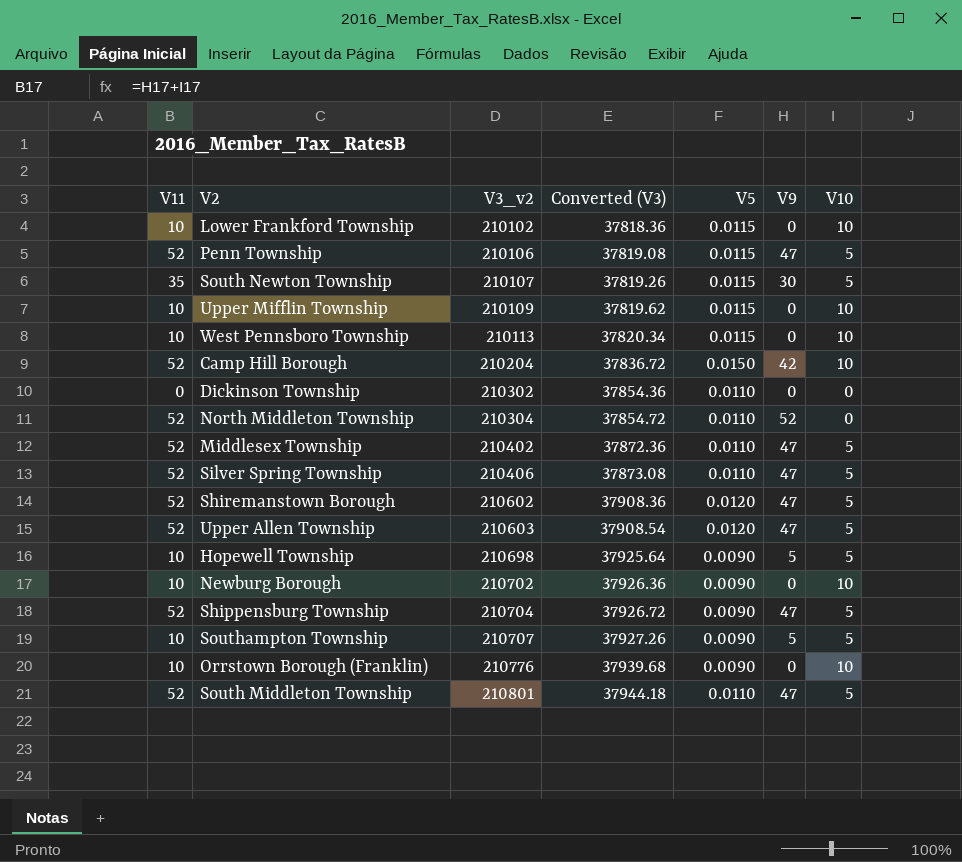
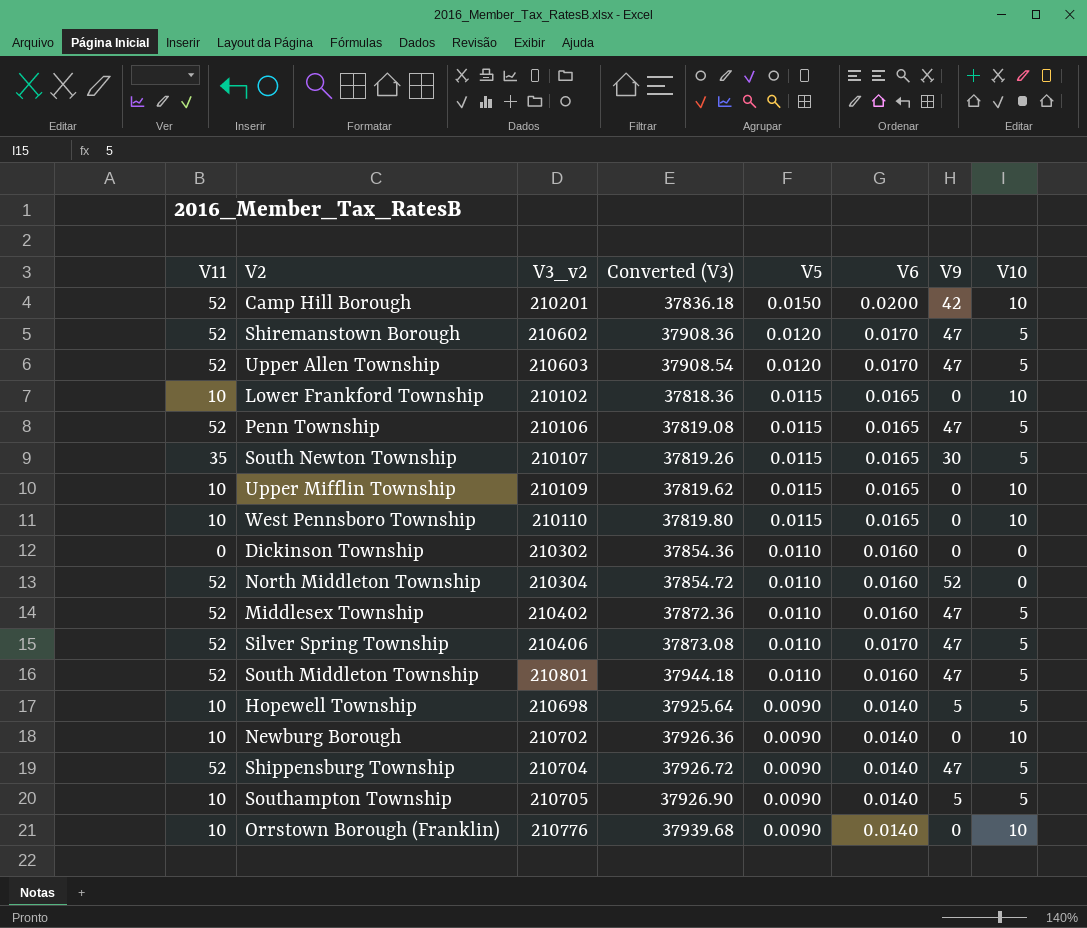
row order: V3_v2 ascending -> V5 descending
column V6 | position: none -> 6
Camp Hill Borough | V3_v2: 210204 -> 210201
Camp Hill Borough | Converted (V3): 37836.72 -> 37836.18
West Pennsboro Township | V3_v2: 210113 -> 210110
West Pennsboro Township | Converted (V3): 37820.34 -> 37819.80
Southampton Township | V3_v2: 210707 -> 210705
Southampton Township | Converted (V3): 37927.26 -> 37926.90

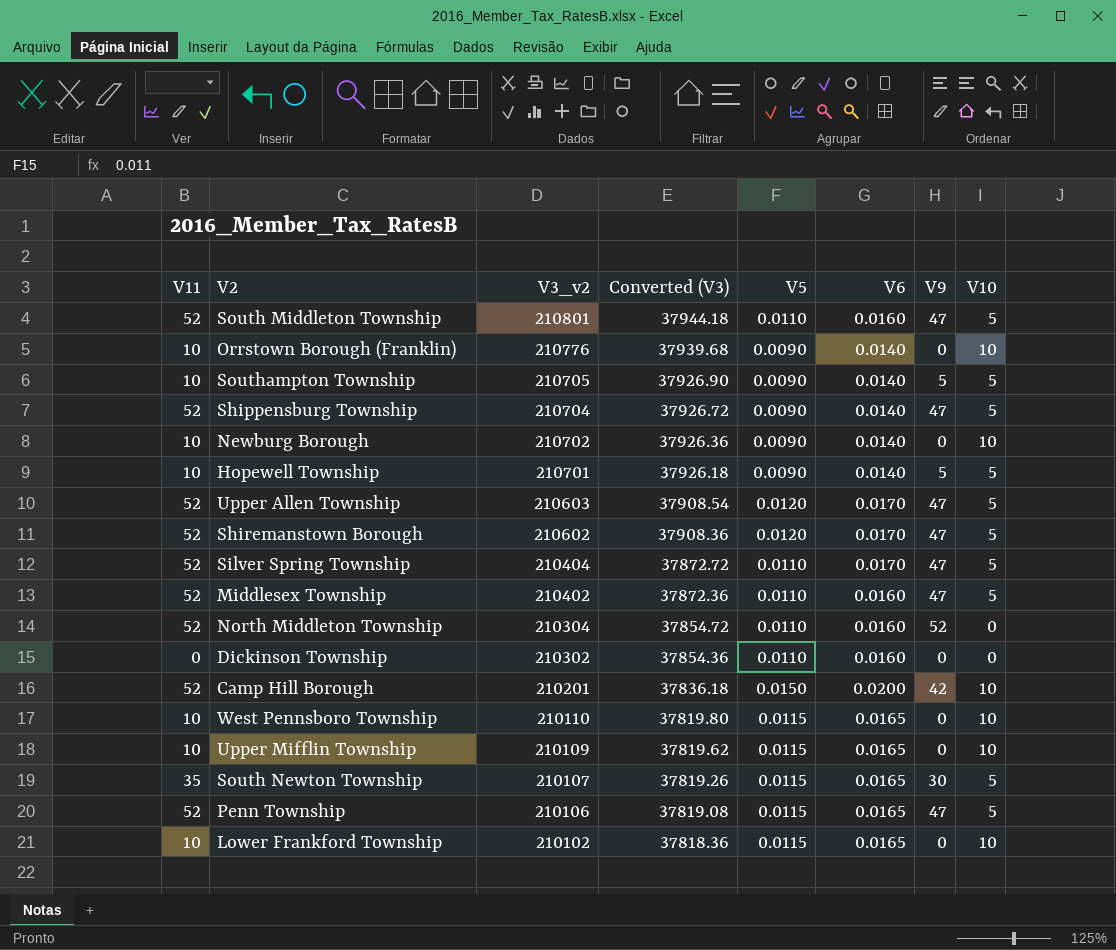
row order: V5 descending -> V3_v2 descending
Hopewell Township | V3_v2: 210698 -> 210701
Hopewell Township | Converted (V3): 37925.64 -> 37926.18
Silver Spring Township | V3_v2: 210406 -> 210404
Silver Spring Township | Converted (V3): 37873.08 -> 37872.72

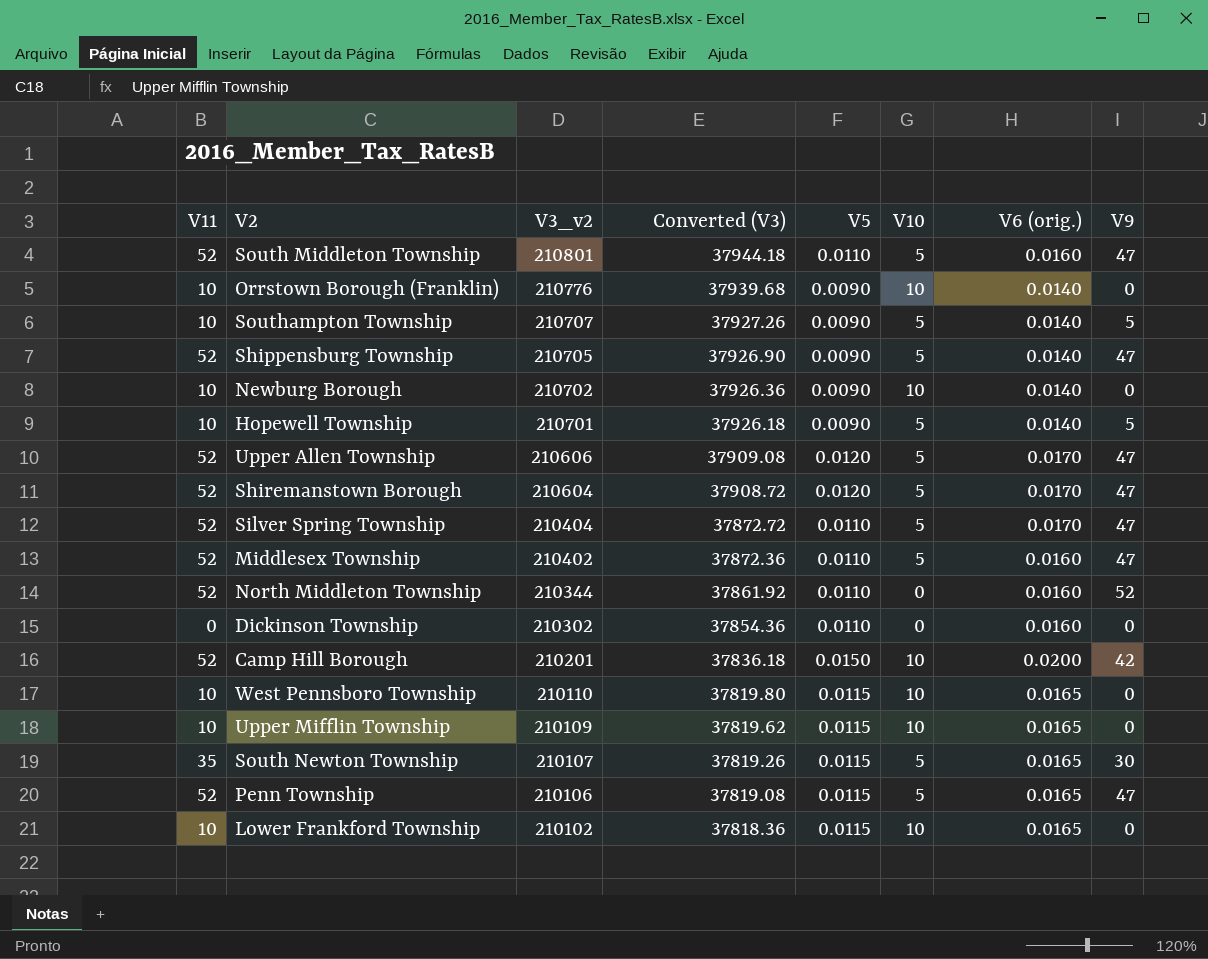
column V10 | position: 8 -> 6
column name: V6 -> V6 (orig.)
Southampton Township | V3_v2: 210705 -> 210707
Southampton Township | Converted (V3): 37926.90 -> 37927.26
Shippensburg Township | V3_v2: 210704 -> 210705
Shippensburg Township | Converted (V3): 37926.72 -> 37926.90
Upper Allen Township | V3_v2: 210603 -> 210606
Upper Allen Township | Converted (V3): 37908.54 -> 37909.08
Shiremanstown Borough | V3_v2: 210602 -> 210604
Shiremanstown Borough | Converted (V3): 37908.36 -> 37908.72
North Middleton Township | V3_v2: 210304 -> 210344
North Middleton Township | Converted (V3): 37854.72 -> 37861.92

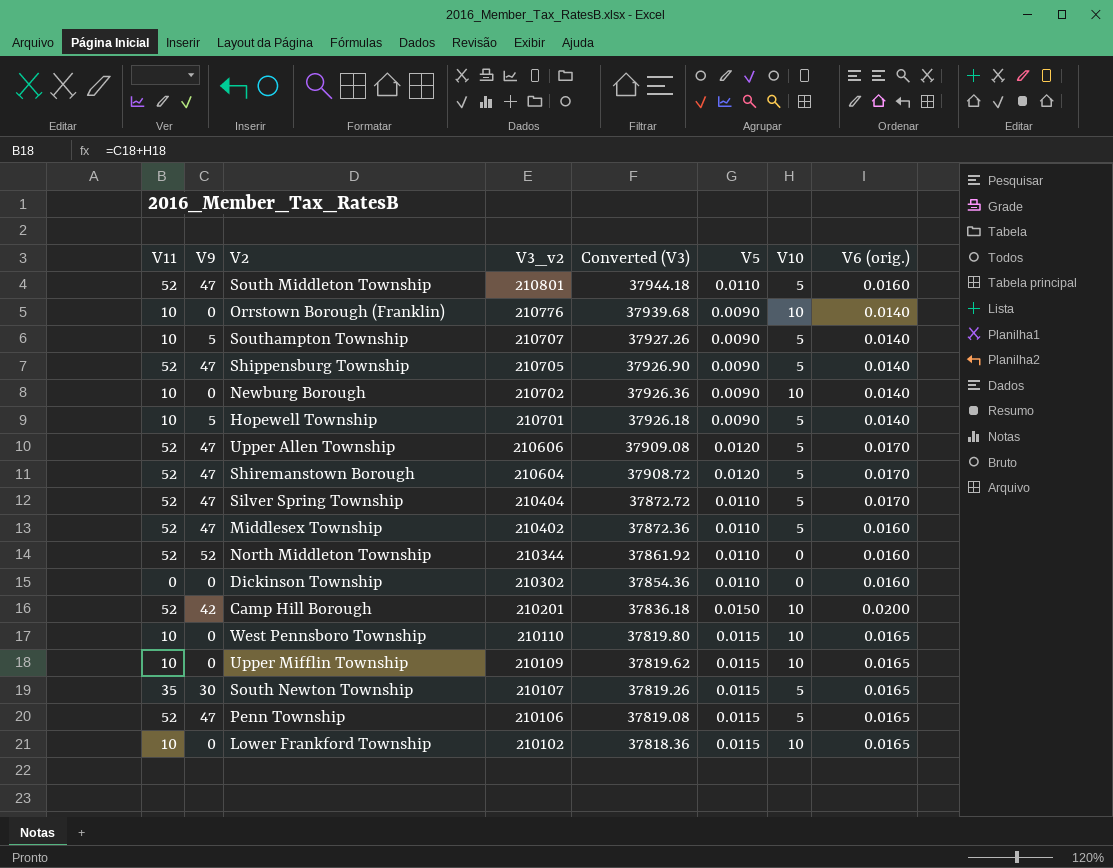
column V9 | position: 8 -> 2

